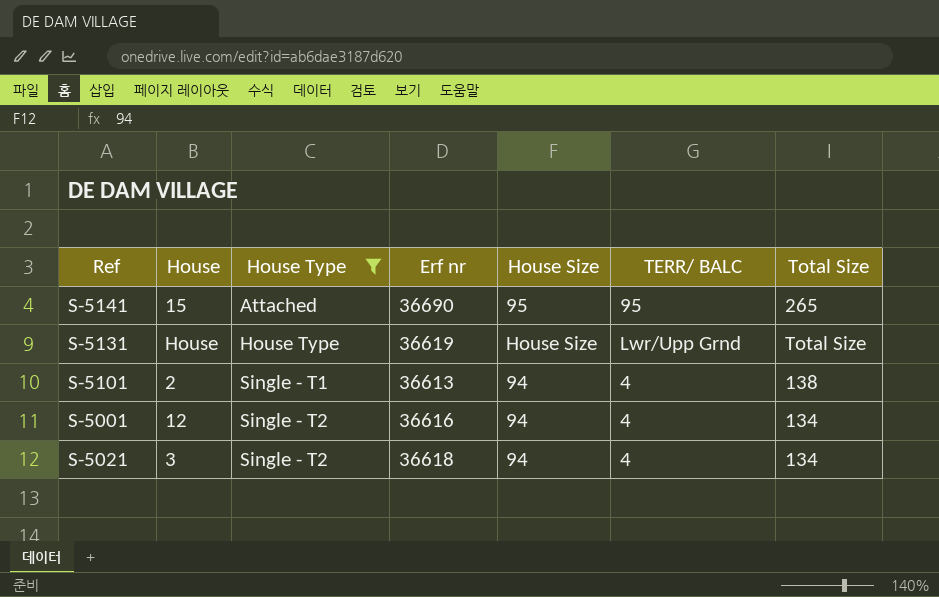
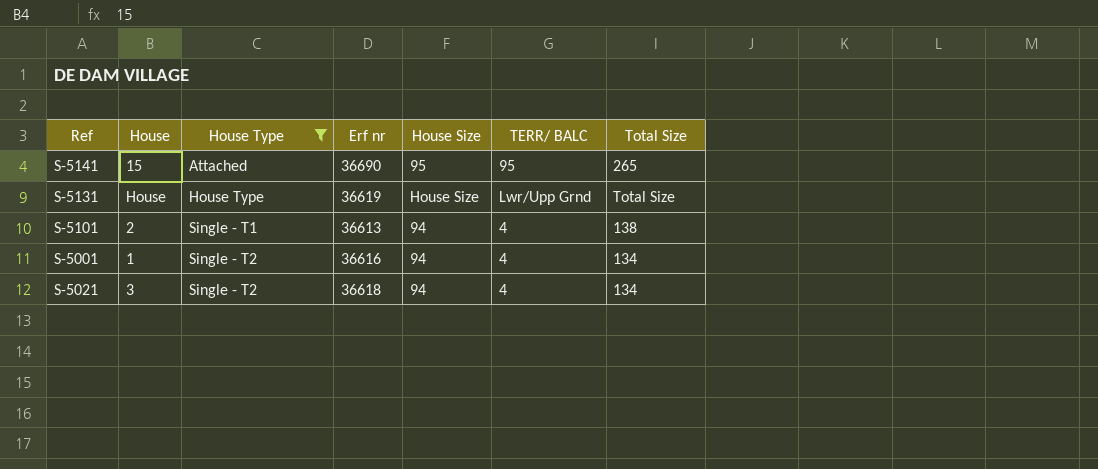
S-5001 | House: 12 -> 1

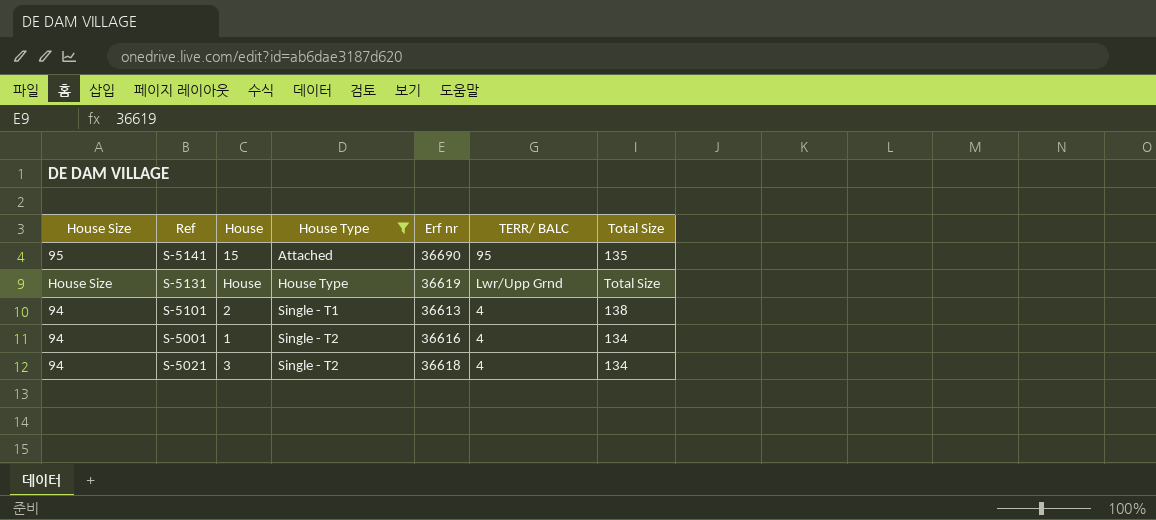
column House Size | position: 5 -> 1
S-5141 | Total Size: 265 -> 135

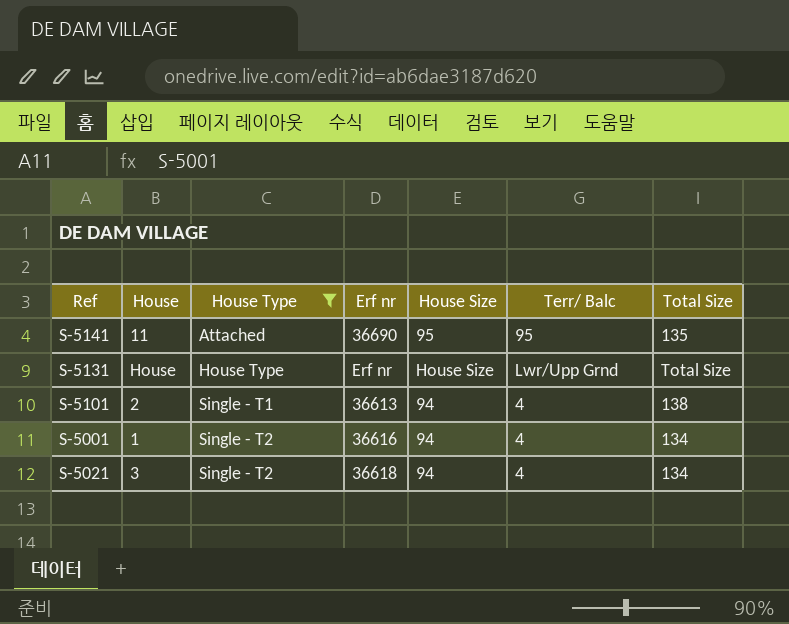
column House Size | position: 1 -> 5
column name: TERR/ BALC -> Terr/ Balc
S-5141 | House: 15 -> 11
S-5131 | Erf nr: 36619 -> Erf nr

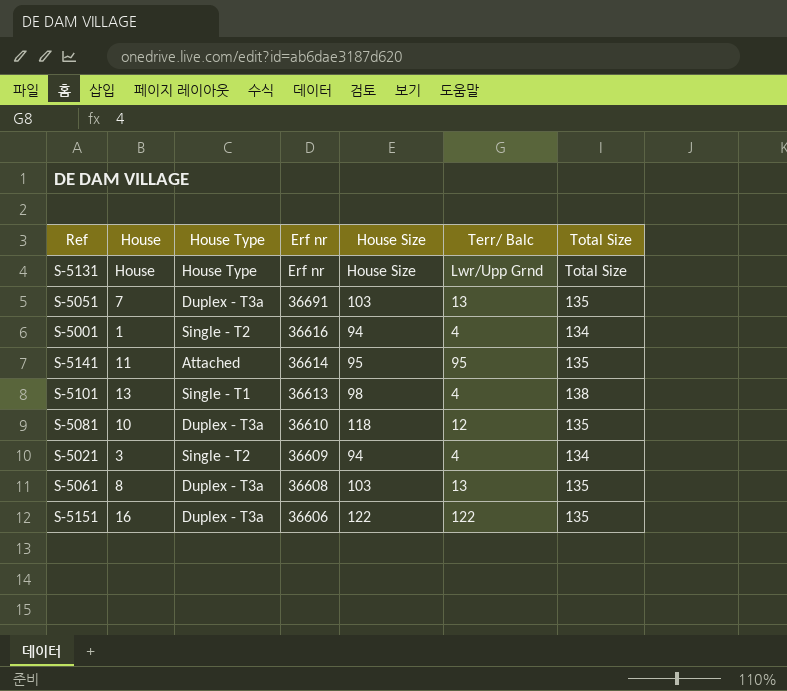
filter: House Type != Duplex - T3a -> none
row order: House Type ascending -> Erf nr descending
S-5141 | Erf nr: 36690 -> 36614
S-5101 | House: 2 -> 13
S-5101 | House Size: 94 -> 98
S-5021 | Erf nr: 36618 -> 36609

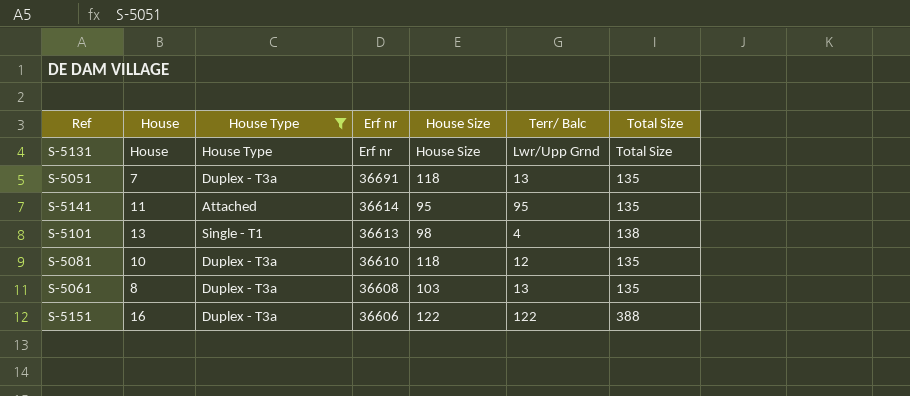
filter: none -> House Type != Single - T2
S-5051 | House Size: 103 -> 118
S-5151 | Total Size: 135 -> 388

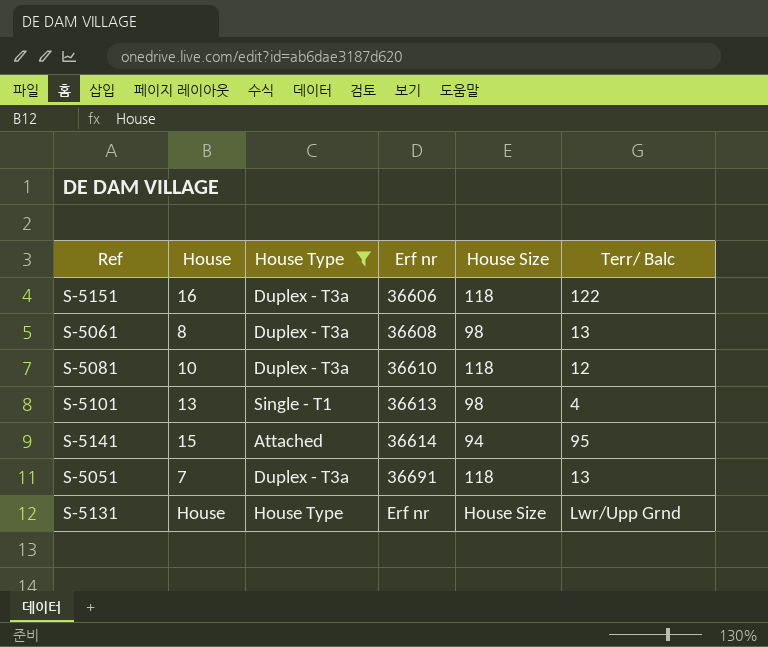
row order: Erf nr descending -> Erf nr ascending
column Total Size | position: 7 -> none
S-5151 | House Size: 122 -> 118
S-5061 | House Size: 103 -> 98
S-5141 | House: 11 -> 15
S-5141 | House Size: 95 -> 94

